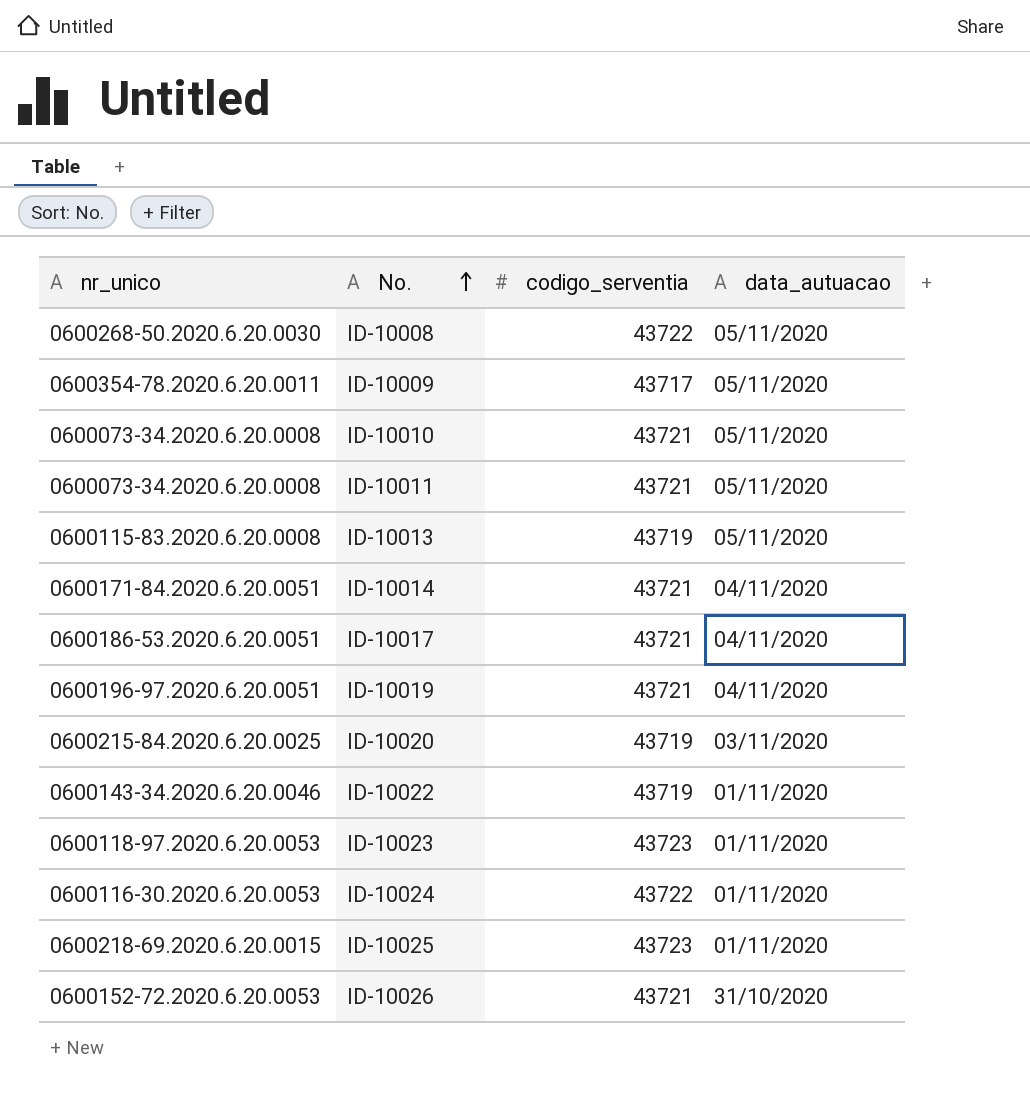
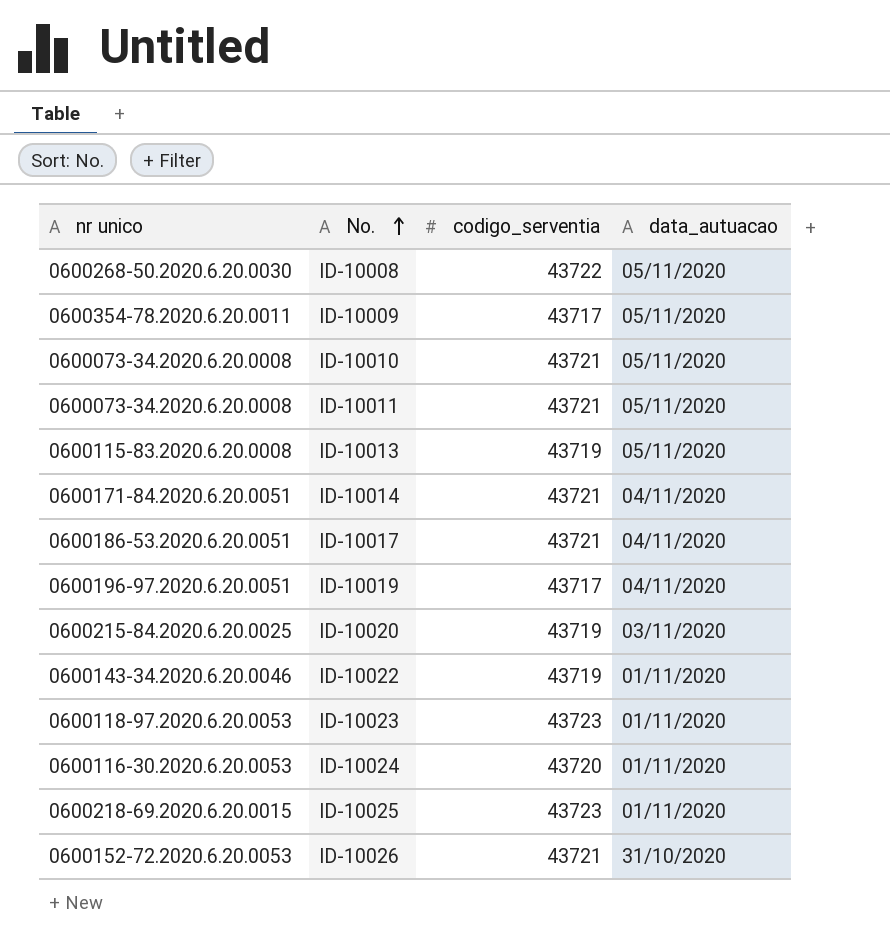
column name: nr_unico -> nr unico
ID-10019 | codigo_serventia: 43721 -> 43717
ID-10024 | codigo_serventia: 43722 -> 43720

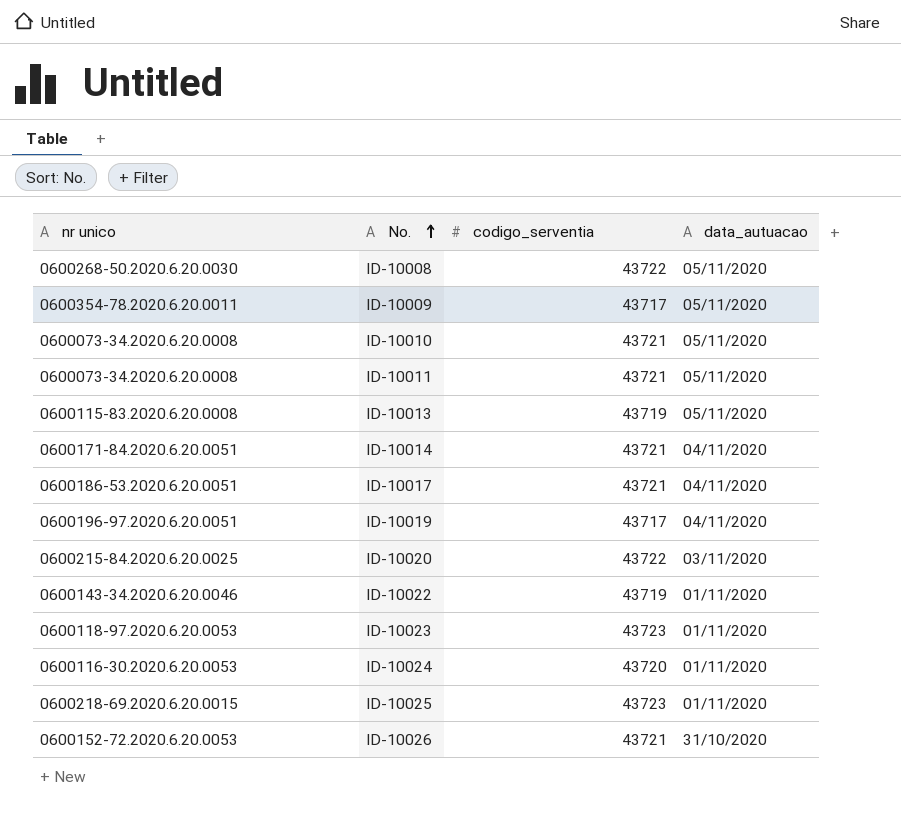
ID-10020 | codigo_serventia: 43719 -> 43722

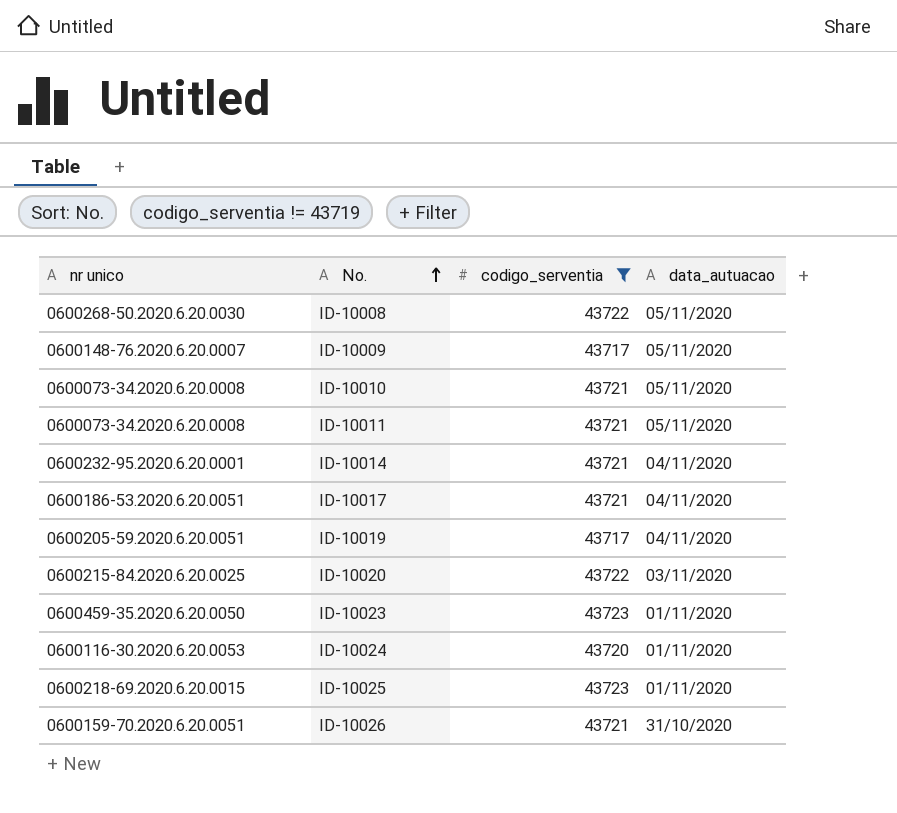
filter: none -> codigo_serventia != 43719
ID-10009 | nr unico: 0600354-78.2020.6.20.0011 -> 0600148-76.2020.6.20.0007
ID-10014 | nr unico: 0600171-84.2020.6.20.0051 -> 0600232-95.2020.6.20.0001
ID-10019 | nr unico: 0600196-97.2020.6.20.0051 -> 0600205-59.2020.6.20.0051
ID-10023 | nr unico: 0600118-97.2020.6.20.0053 -> 0600459-35.2020.6.20.0050
ID-10026 | nr unico: 0600152-72.2020.6.20.0053 -> 0600159-70.2020.6.20.0051

